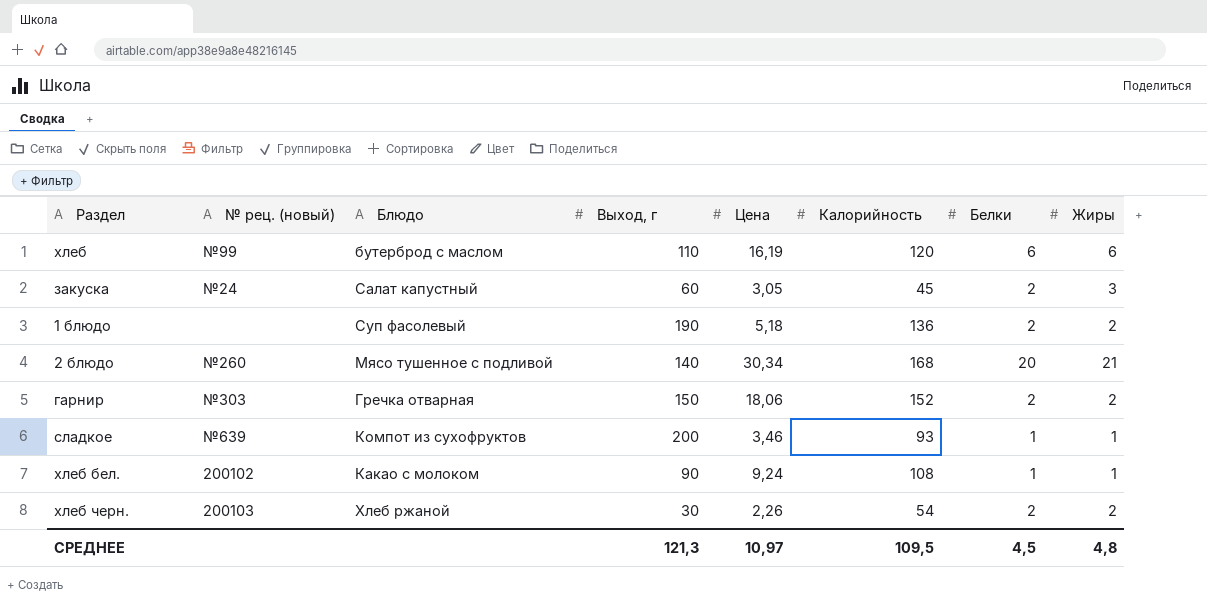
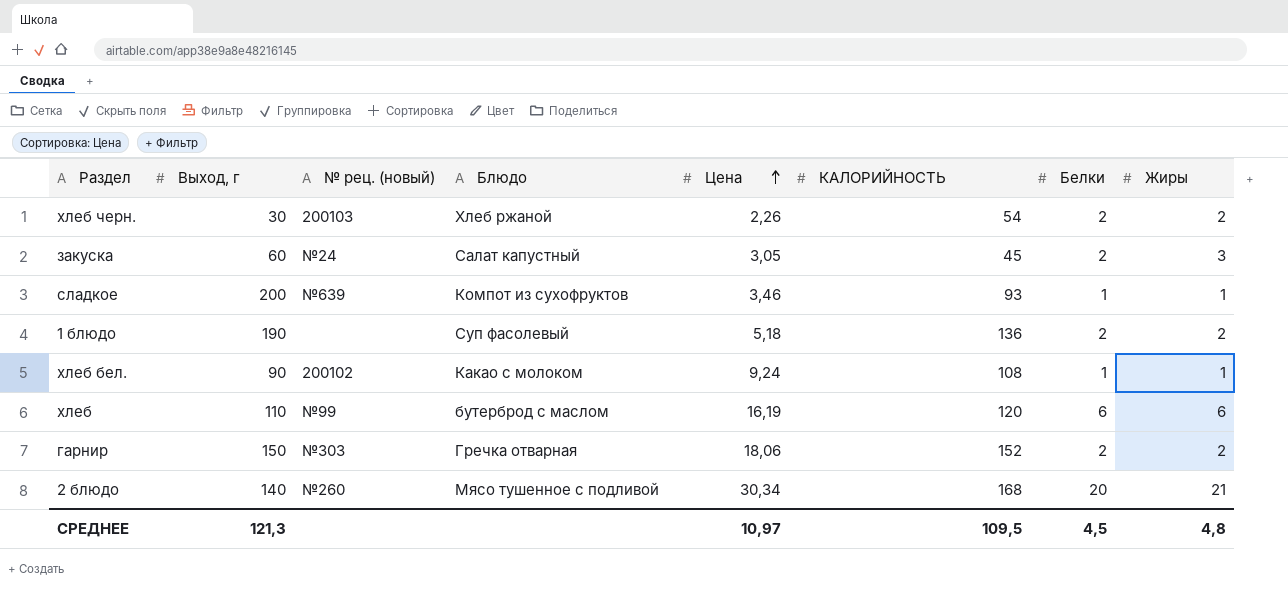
row order: none -> Цена ascending
column Выход, г | position: 4 -> 2
column name: Калорийность -> КАЛОРИЙНОСТЬ

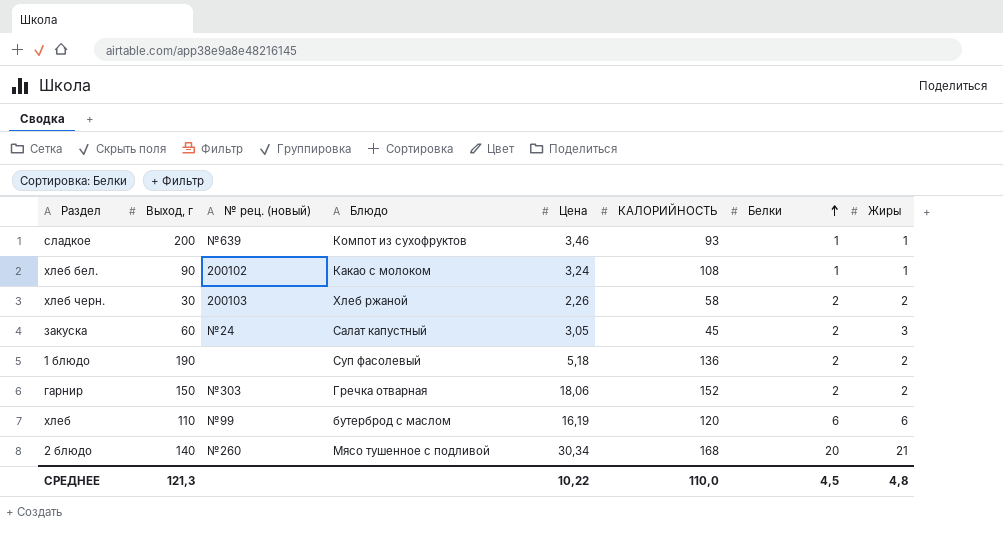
row order: Цена ascending -> Белки ascending
хлеб бел. | Цена: 9,24 -> 3,24
хлеб черн. | КАЛОРИЙНОСТЬ: 54 -> 58
СРЕДНЕЕ | Цена: 10,97 -> 10,22
СРЕДНЕЕ | КАЛОРИЙНОСТЬ: 109,5 -> 110,0

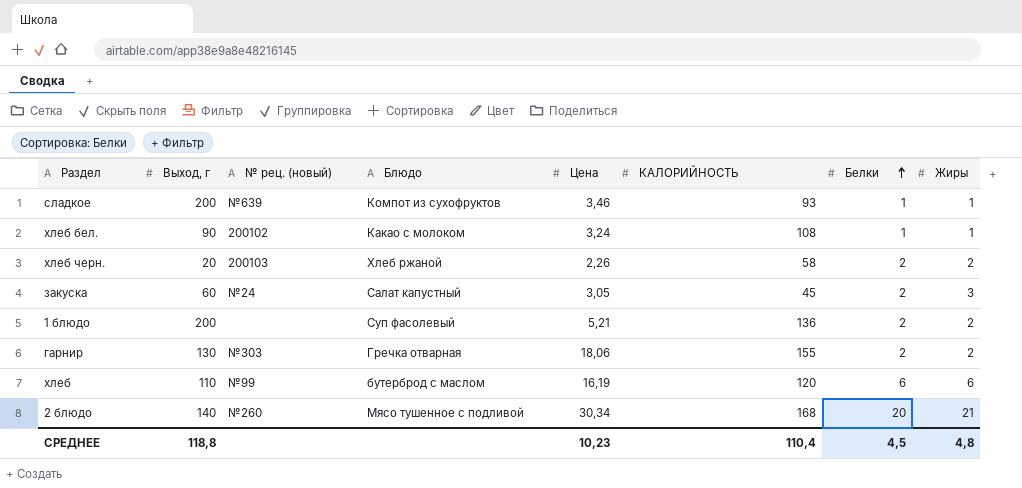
хлеб черн. | Выход, г: 30 -> 20
1 блюдо | Выход, г: 190 -> 200
1 блюдо | Цена: 5,18 -> 5,21
гарнир | Выход, г: 150 -> 130
гарнир | КАЛОРИЙНОСТЬ: 152 -> 155
СРЕДНЕЕ | Выход, г: 121,3 -> 118,8
СРЕДНЕЕ | Цена: 10,22 -> 10,23
СРЕДНЕЕ | КАЛОРИЙНОСТЬ: 110,0 -> 110,4

